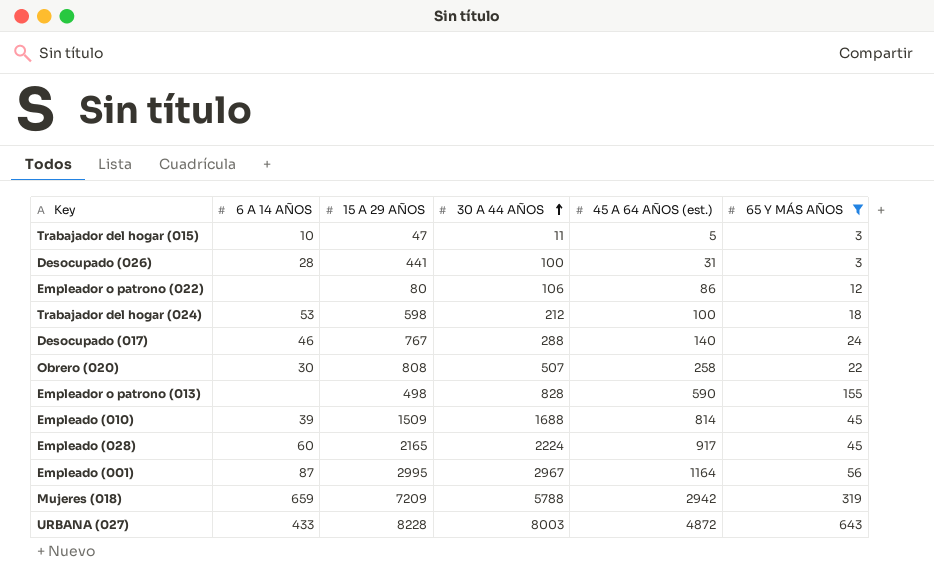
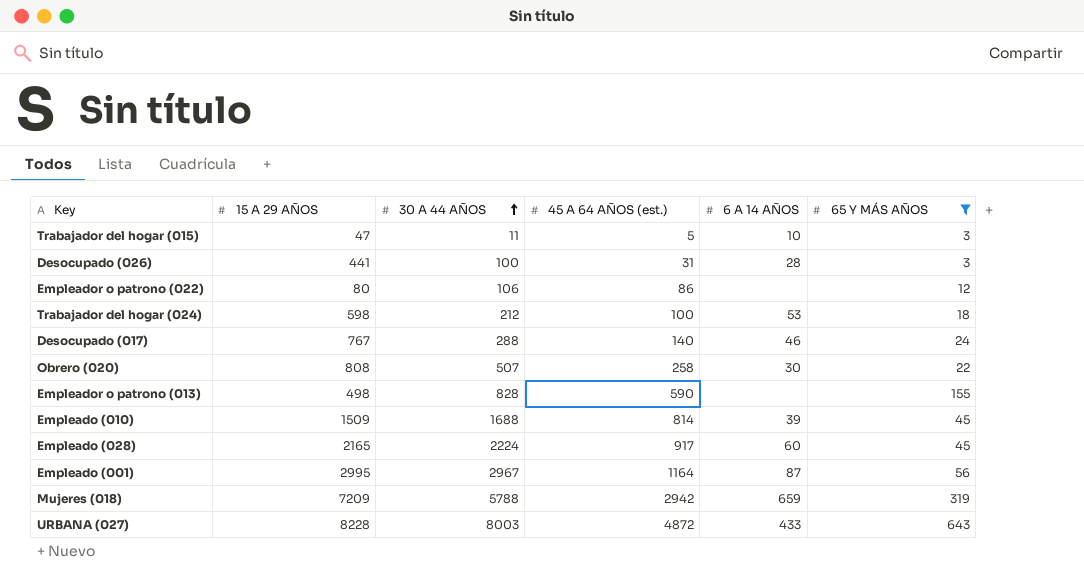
column 6 A 14 AÑOS | position: 2 -> 5

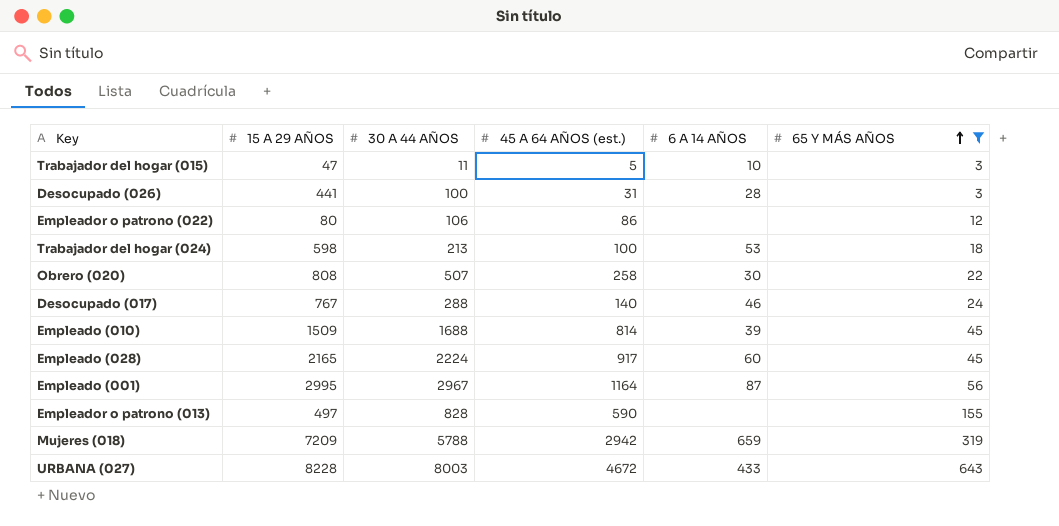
row order: 30 A 44 AÑOS ascending -> 65 Y MÁS AÑOS ascending
Trabajador del hogar (024) | 30 A 44 AÑOS: 212 -> 213
Empleador o patrono (013) | 15 A 29 AÑOS: 498 -> 497
URBANA (027) | 45 A 64 AÑOS (est.): 4872 -> 4672

